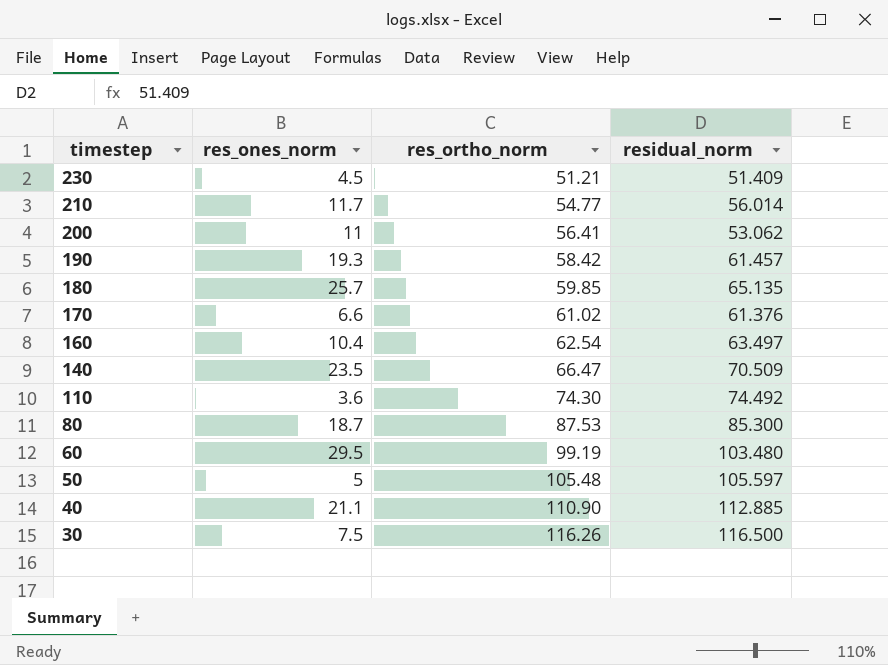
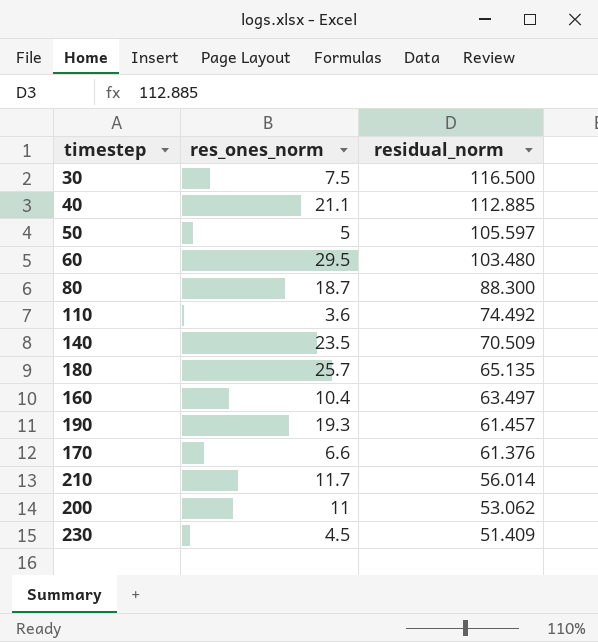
row order: timestep descending -> residual_norm descending
column res_ortho_norm | position: 3 -> none
80 | residual_norm: 85.300 -> 88.300

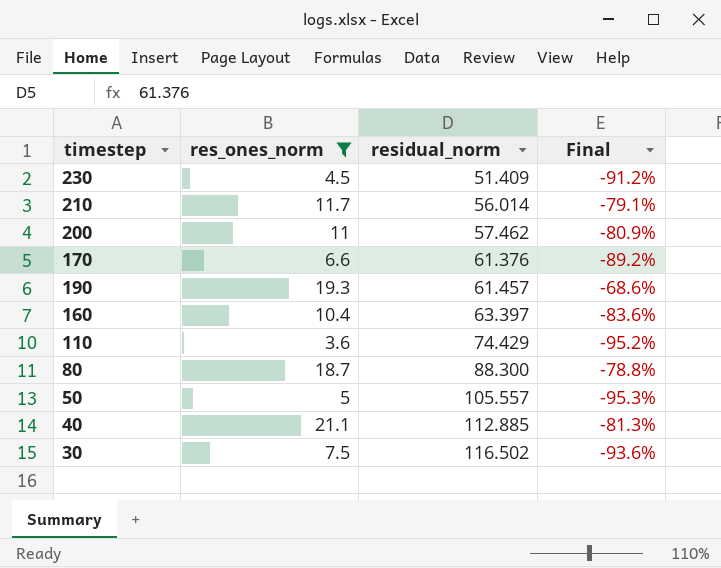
filter: none -> res_ones_norm <= 21.1
row order: residual_norm descending -> residual_norm ascending
column Final | formula: none -> ([res_ones_norm] - [residual_norm]) / [residual_norm]
200 | residual_norm: 53.062 -> 57.462
160 | residual_norm: 63.497 -> 63.397
110 | residual_norm: 74.492 -> 74.429
50 | residual_norm: 105.597 -> 105.557
30 | residual_norm: 116.500 -> 116.502

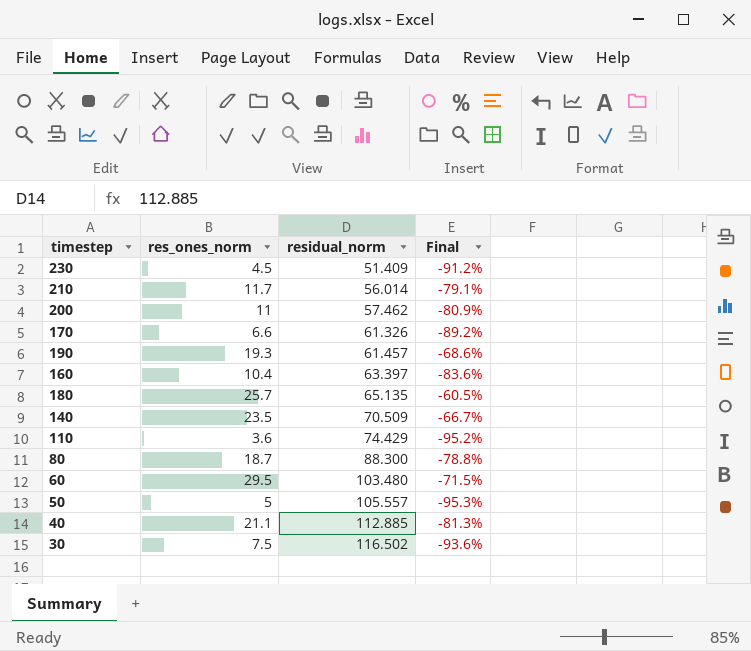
filter: res_ones_norm <= 21.1 -> none
170 | residual_norm: 61.376 -> 61.326

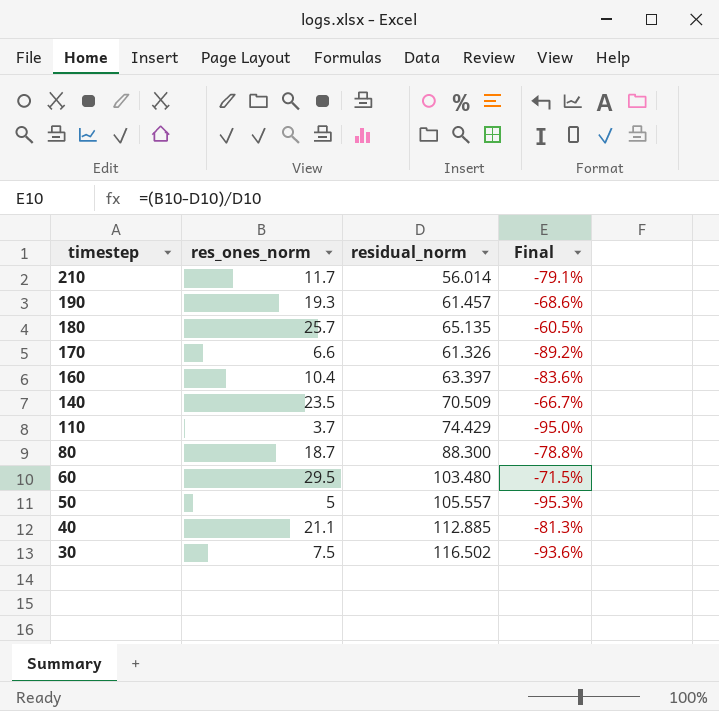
row order: residual_norm ascending -> timestep descending
row 230: 4.5 | 51.409 | -91.2% -> none
row 200: 11 | 57.462 | -80.9% -> none
110 | res_ones_norm: 3.6 -> 3.7
110 | Final: -95.2% -> -95.0%

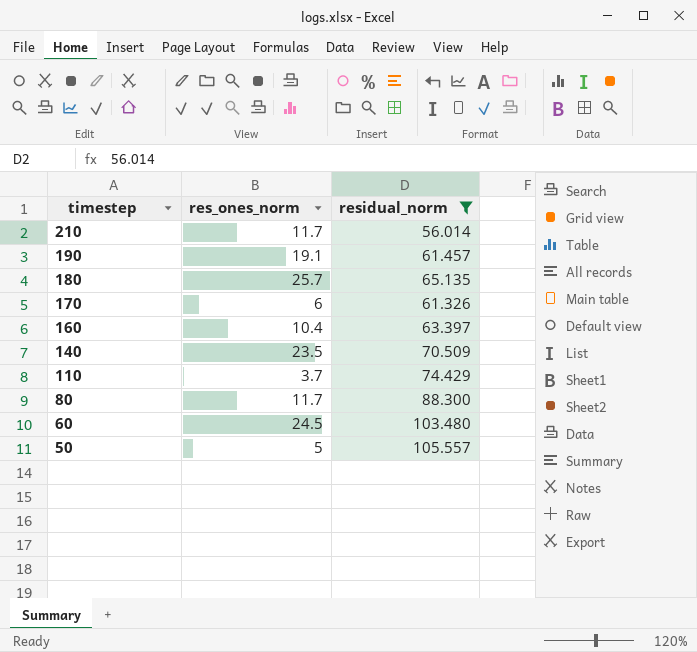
filter: none -> residual_norm <= 105.557
column Final | formula: ([res_ones_norm] - [residual_norm]) / [residual_norm] -> none
190 | res_ones_norm: 19.3 -> 19.1
170 | res_ones_norm: 6.6 -> 6
80 | res_ones_norm: 18.7 -> 11.7
60 | res_ones_norm: 29.5 -> 24.5

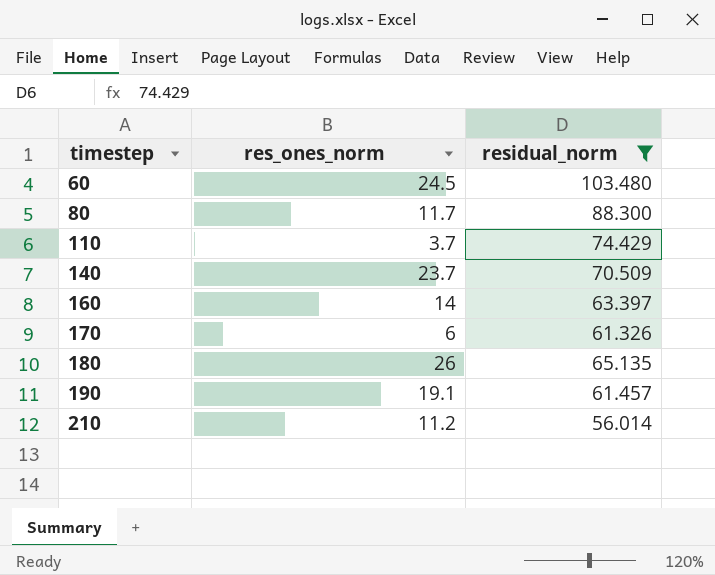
row order: timestep descending -> timestep ascending
row 50: 5 | 105.557 -> none
140 | res_ones_norm: 23.5 -> 23.7
160 | res_ones_norm: 10.4 -> 14
180 | res_ones_norm: 25.7 -> 26
210 | res_ones_norm: 11.7 -> 11.2

